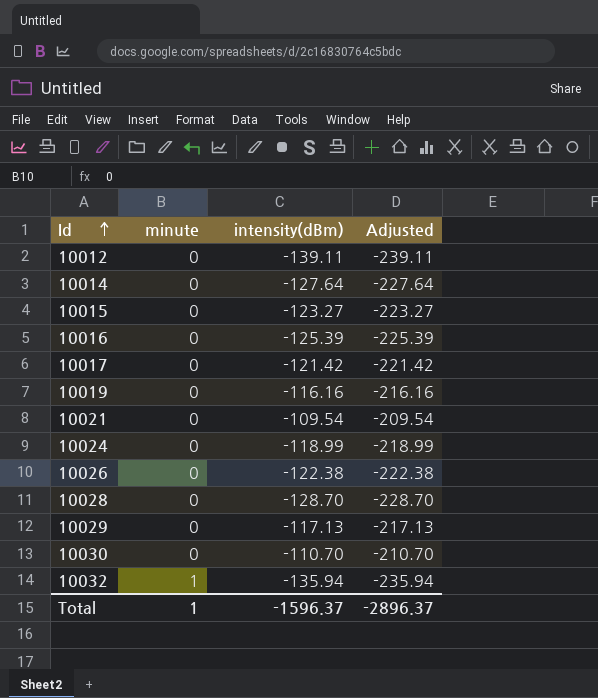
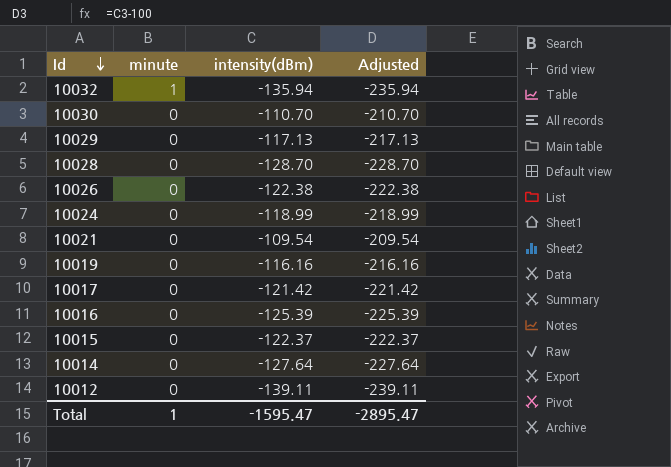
row order: Id ascending -> Id descending
10015 | intensity(dBm): -123.27 -> -122.37
10015 | Adjusted: -223.27 -> -222.37
Total | intensity(dBm): -1596.37 -> -1595.47
Total | Adjusted: -2896.37 -> -2895.47

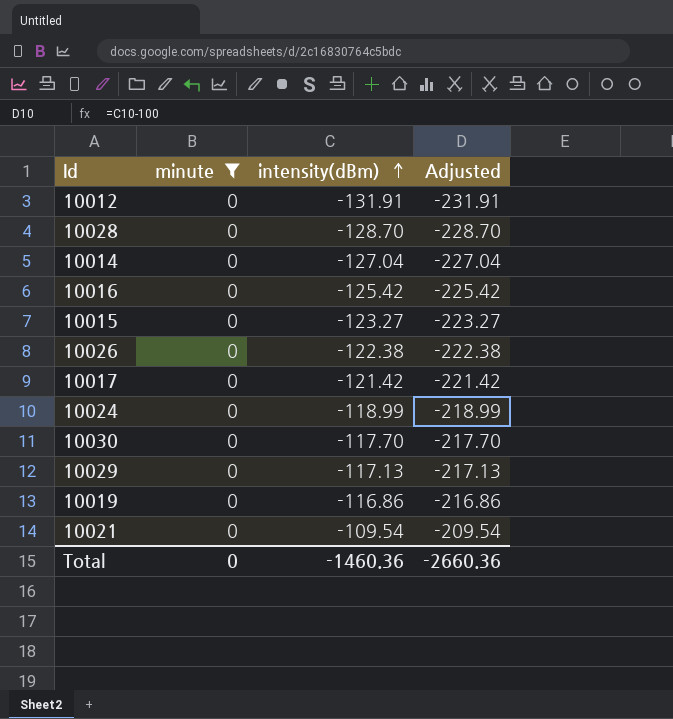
filter: none -> minute = 0
row order: Id descending -> intensity(dBm) ascending
10012 | intensity(dBm): -139.11 -> -131.91
10012 | Adjusted: -239.11 -> -231.91
10014 | intensity(dBm): -127.64 -> -127.04
10014 | Adjusted: -227.64 -> -227.04
10016 | intensity(dBm): -125.39 -> -125.42
10016 | Adjusted: -225.39 -> -225.42
10015 | intensity(dBm): -122.37 -> -123.27
10015 | Adjusted: -222.37 -> -223.27
10030 | intensity(dBm): -110.70 -> -117.70
10030 | Adjusted: -210.70 -> -217.70
10019 | intensity(dBm): -116.16 -> -116.86
10019 | Adjusted: -216.16 -> -216.86
Total | minute: 1 -> 0
Total | intensity(dBm): -1595.47 -> -1460.36
Total | Adjusted: -2895.47 -> -2660.36

